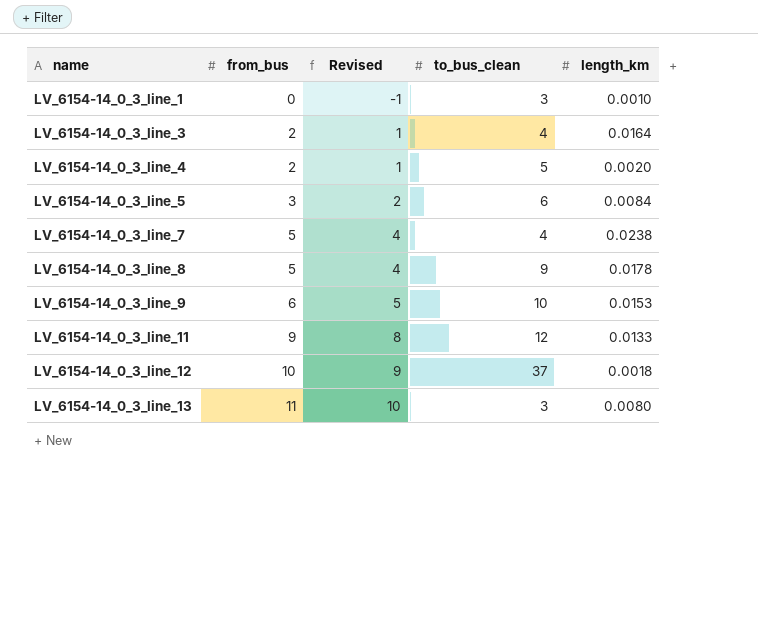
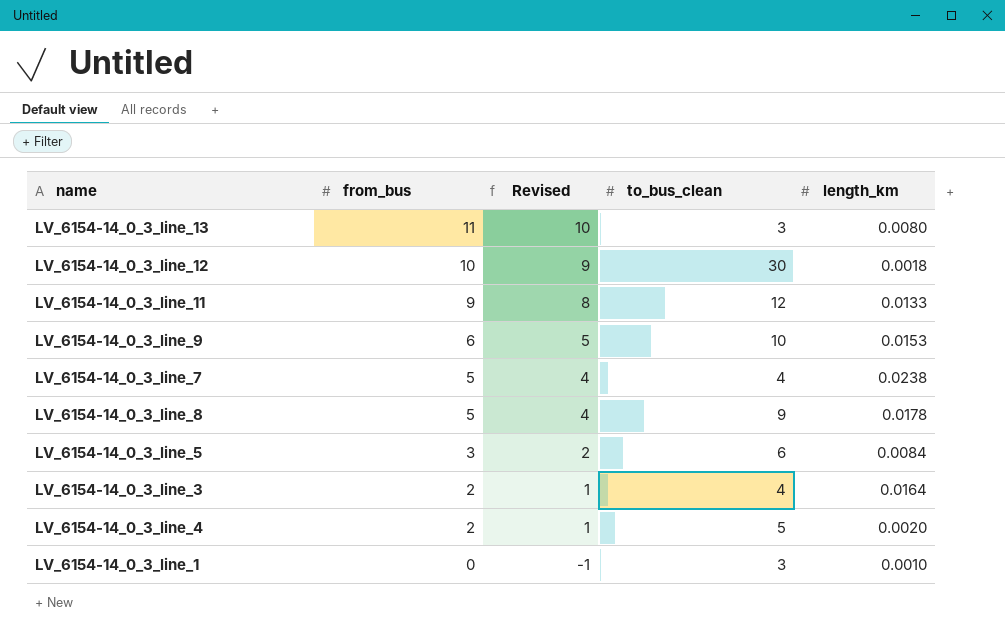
row order: name ascending -> from_bus descending
LV_6154-14_0_3_line_12 | to_bus_clean: 37 -> 30

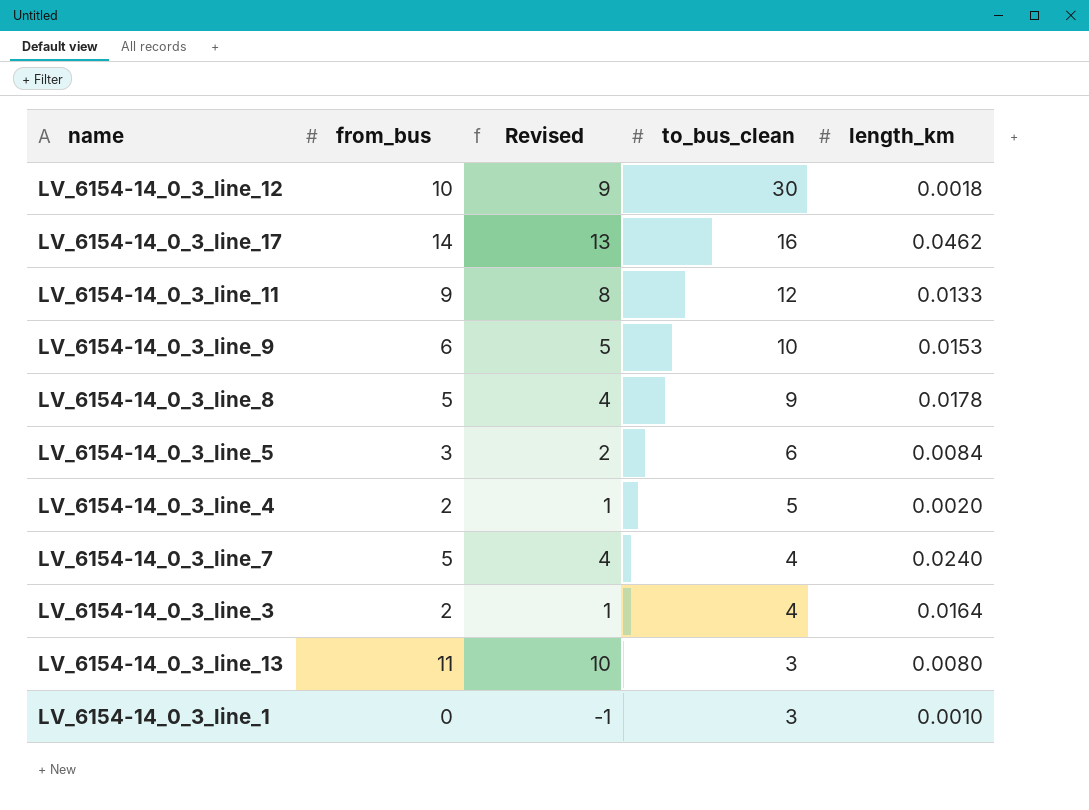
row order: from_bus descending -> to_bus_clean descending
row LV_6154-14_0_3_line_17: none -> 14 | 13 | 16 | 0.0462
LV_6154-14_0_3_line_7 | length_km: 0.0238 -> 0.0240

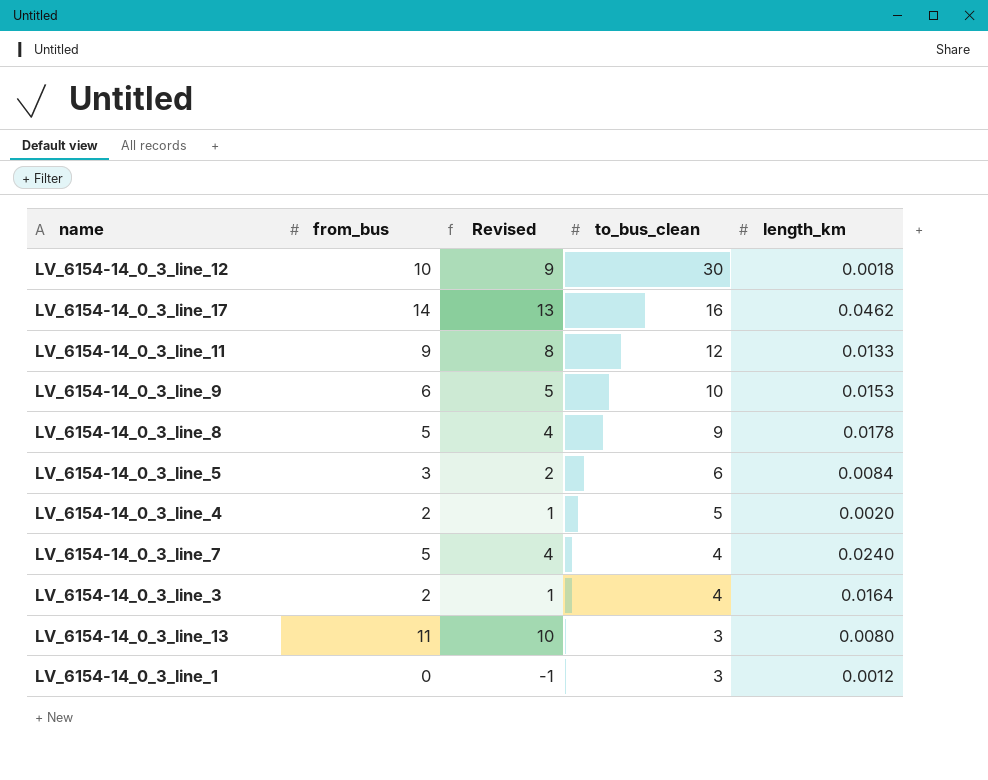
LV_6154-14_0_3_line_1 | length_km: 0.0010 -> 0.0012

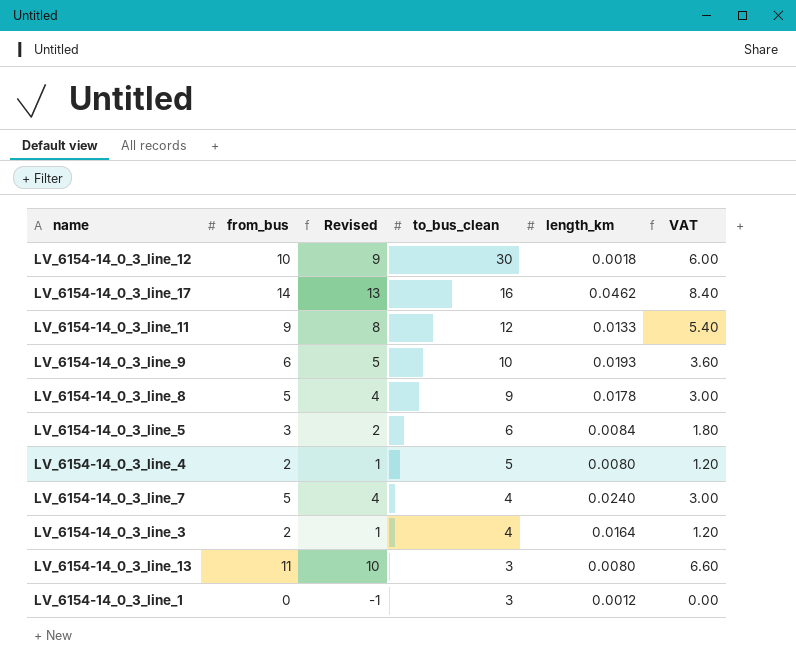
column VAT | formula: none -> [from_bus] * 0.6
LV_6154-14_0_3_line_9 | length_km: 0.0153 -> 0.0193
LV_6154-14_0_3_line_4 | length_km: 0.0020 -> 0.0080

